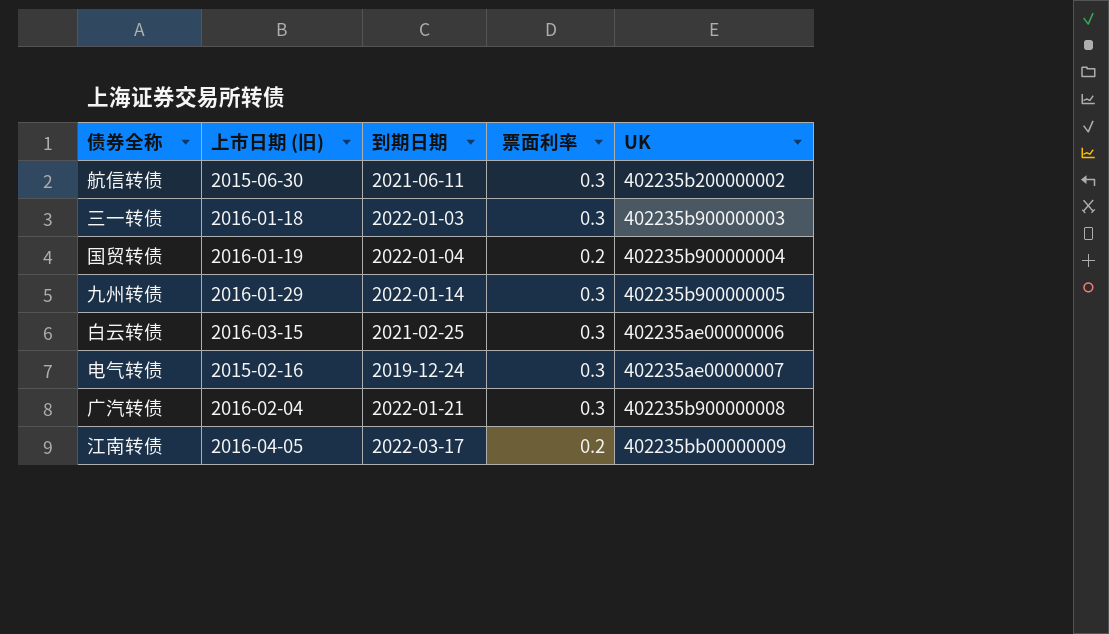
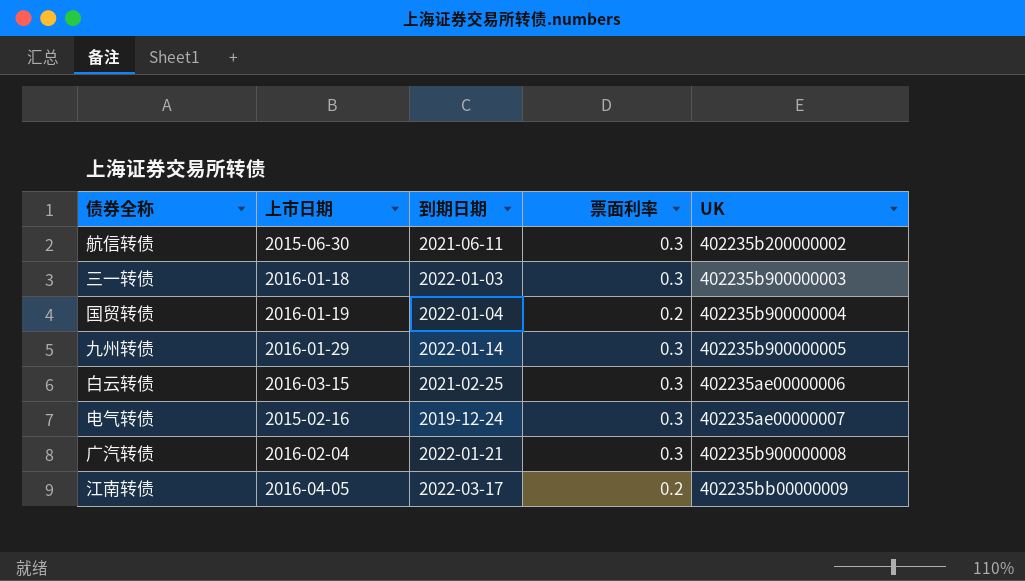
column name: 上市日期 (旧) -> 上市日期

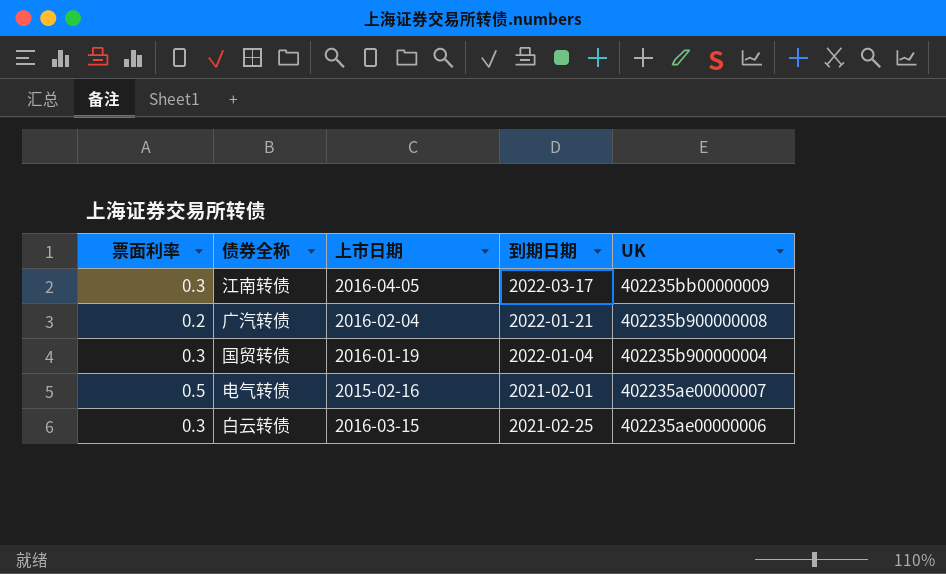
row order: none -> UK descending
column 票面利率 | position: 4 -> 1
row 航信转债: 2015-06-30 | 2021-06-11 | 0.3 | 402235b200000002 -> none
row 三一转债: 2016-01-18 | 2022-01-03 | 0.3 | 402235b900000003 -> none
row 九州转债: 2016-01-29 | 2022-01-14 | 0.3 | 402235b900000005 -> none
江南转债 | 票面利率: 0.2 -> 0.3
广汽转债 | 票面利率: 0.3 -> 0.2
国贸转债 | 票面利率: 0.2 -> 0.3
电气转债 | 票面利率: 0.3 -> 0.5
电气转债 | 到期日期: 2019-12-24 -> 2021-02-01

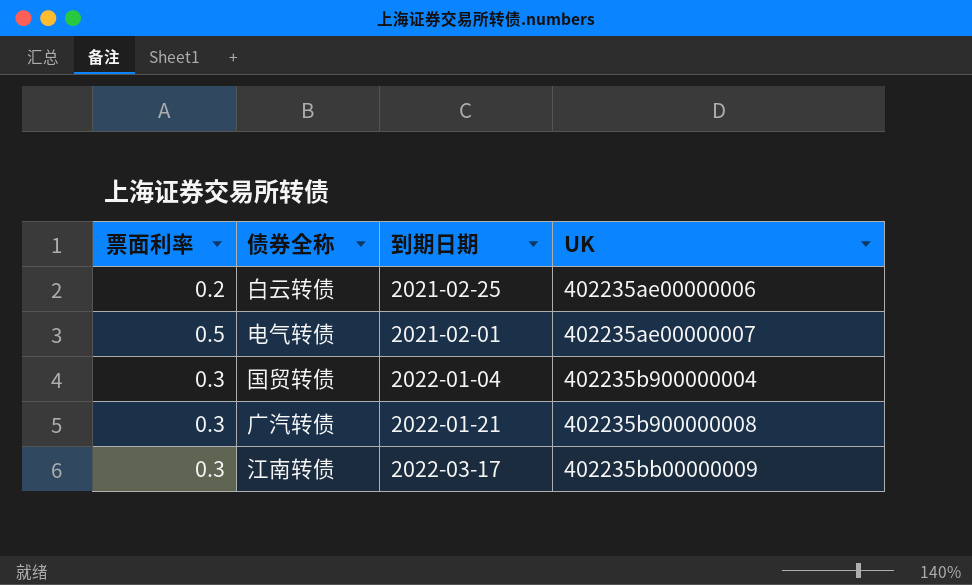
row order: UK descending -> UK ascending
column 上市日期 | position: 3 -> none
白云转债 | 票面利率: 0.3 -> 0.2
广汽转债 | 票面利率: 0.2 -> 0.3

